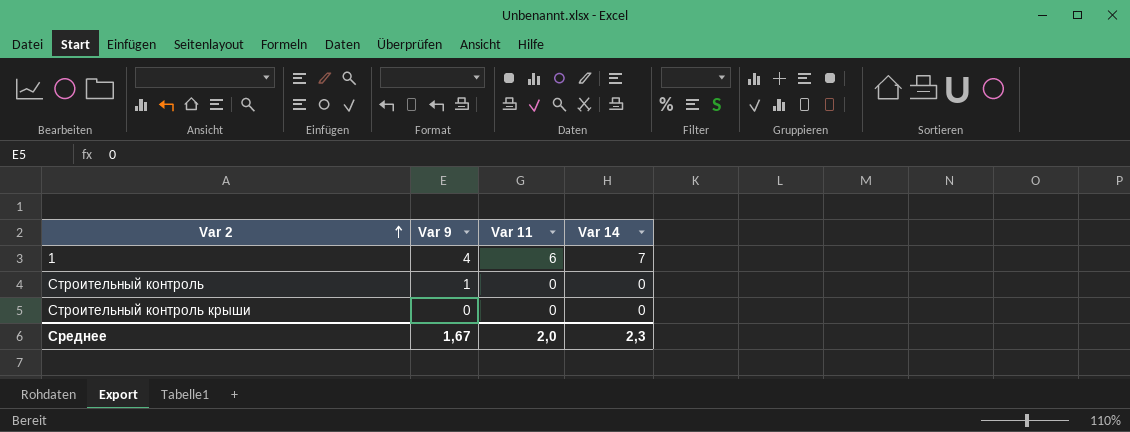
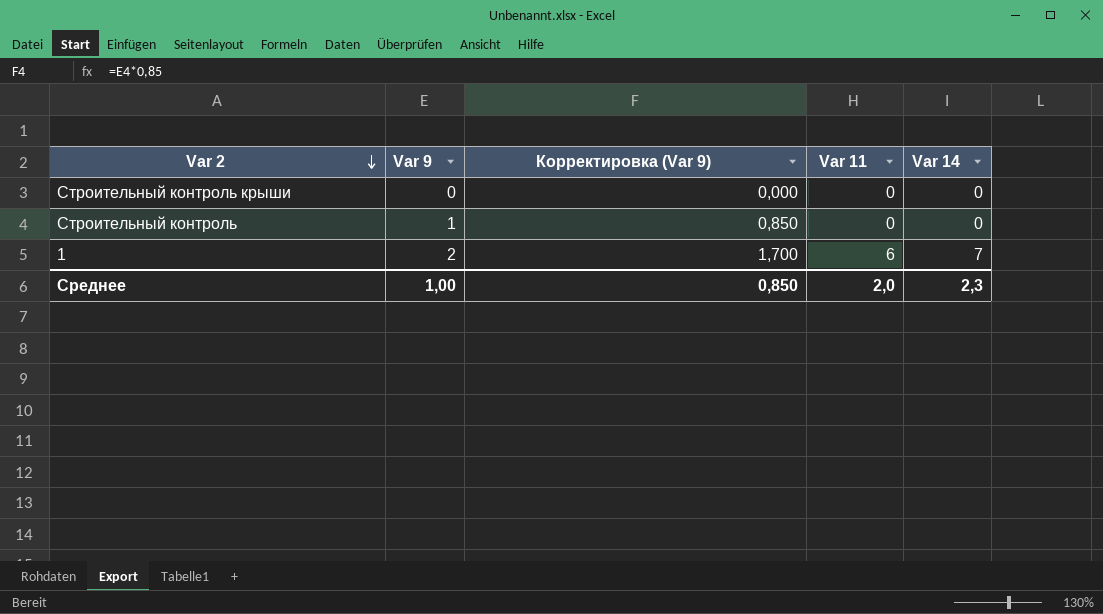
row order: Var 2 ascending -> Var 2 descending
column Корректировка (Var 9) | formula: none -> [Var 9] * 0,85
1 | Var 9: 4 -> 2
Среднее | Var 9: 1,67 -> 1,00

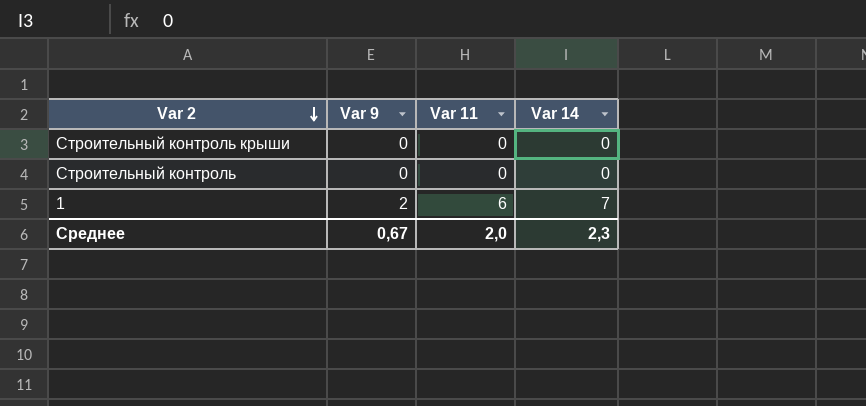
column Корректировка (Var 9) | formula: [Var 9] * 0,85 -> none
Строительный контроль | Var 9: 1 -> 0
Среднее | Var 9: 1,00 -> 0,67

